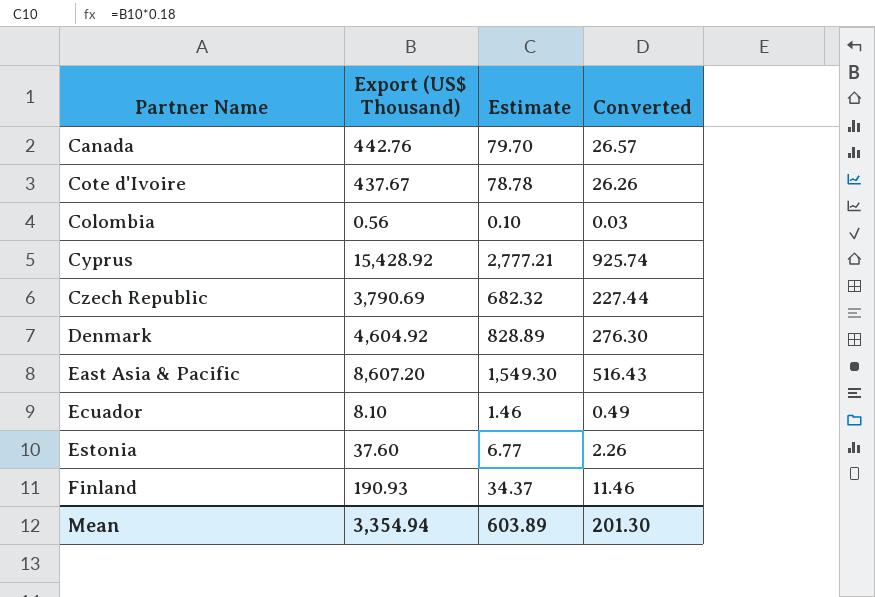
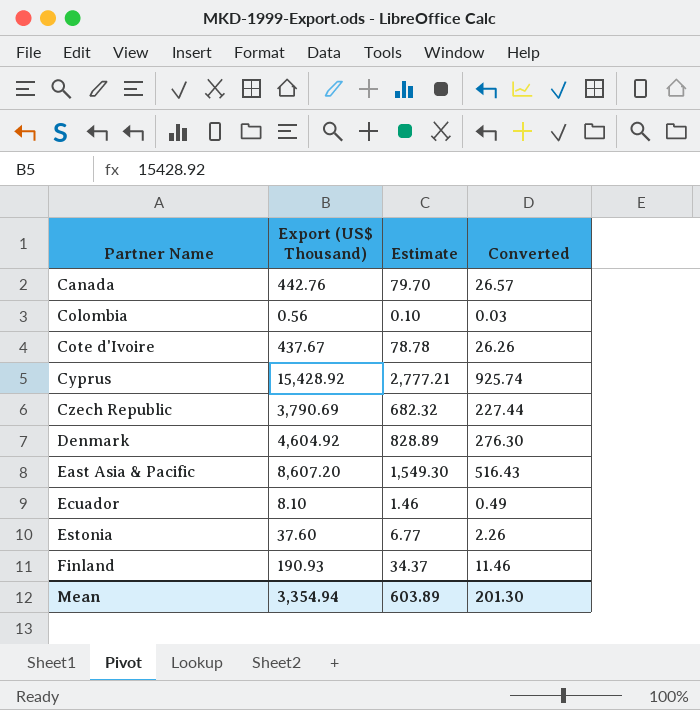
row order: none -> Partner Name ascending

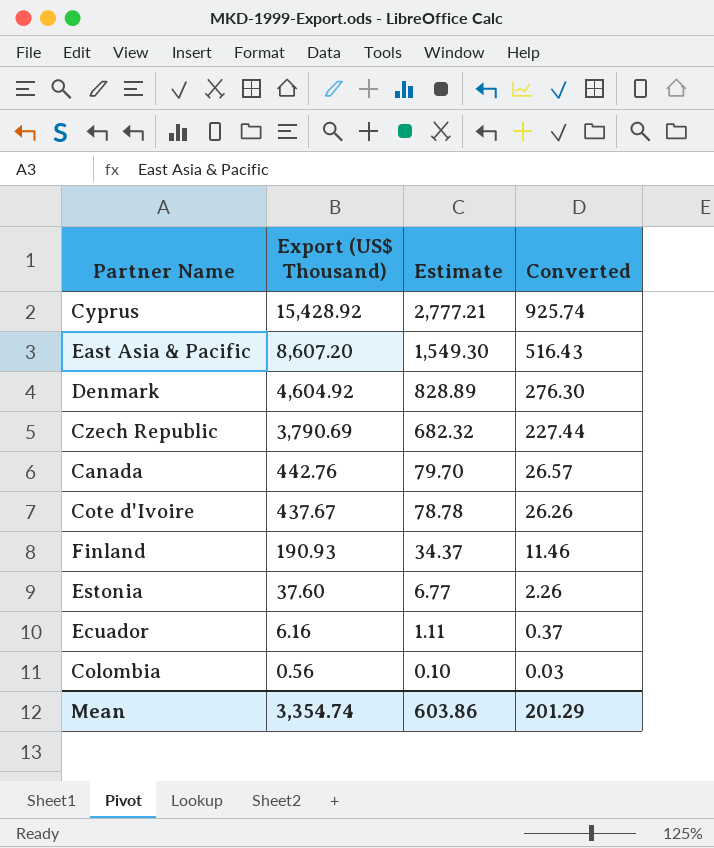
row order: Partner Name ascending -> Export (US$ Thousand) descending
Ecuador | Export (US$ Thousand): 8.10 -> 6.16
Ecuador | Estimate: 1.46 -> 1.11
Ecuador | Converted: 0.49 -> 0.37
Mean | Export (US$ Thousand): 3,354.94 -> 3,354.74
Mean | Estimate: 603.89 -> 603.86
Mean | Converted: 201.30 -> 201.29

